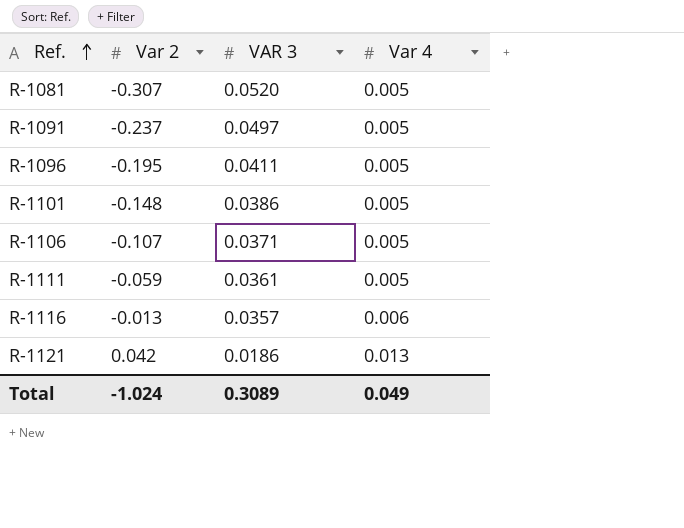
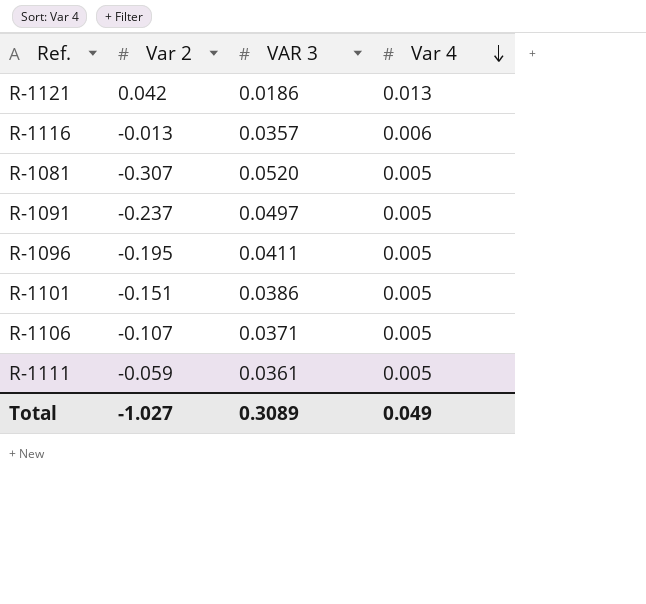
row order: Ref. ascending -> Var 4 descending
R-1101 | Var 2: -0.148 -> -0.151
Total | Var 2: -1.024 -> -1.027

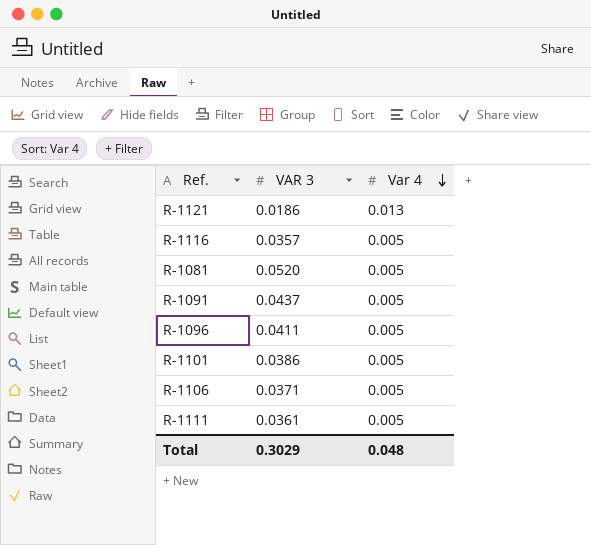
column Var 2 | position: 2 -> none
R-1116 | Var 4: 0.006 -> 0.005
R-1091 | VAR 3: 0.0497 -> 0.0437
Total | VAR 3: 0.3089 -> 0.3029
Total | Var 4: 0.049 -> 0.048

